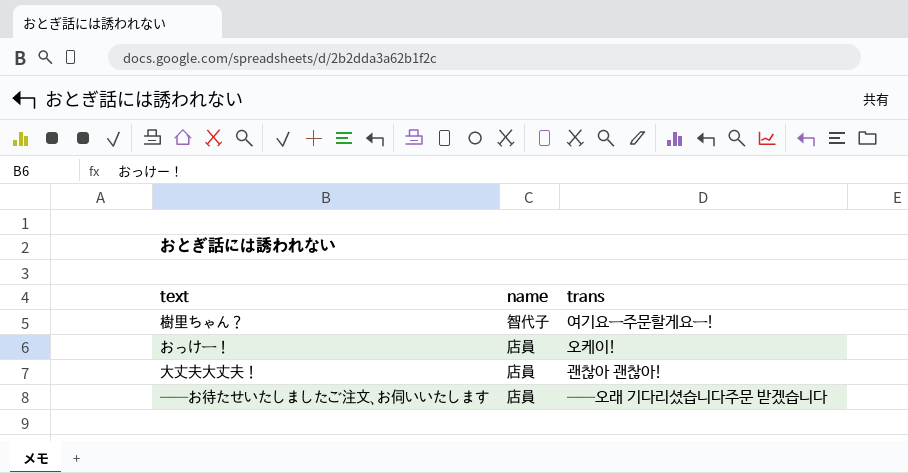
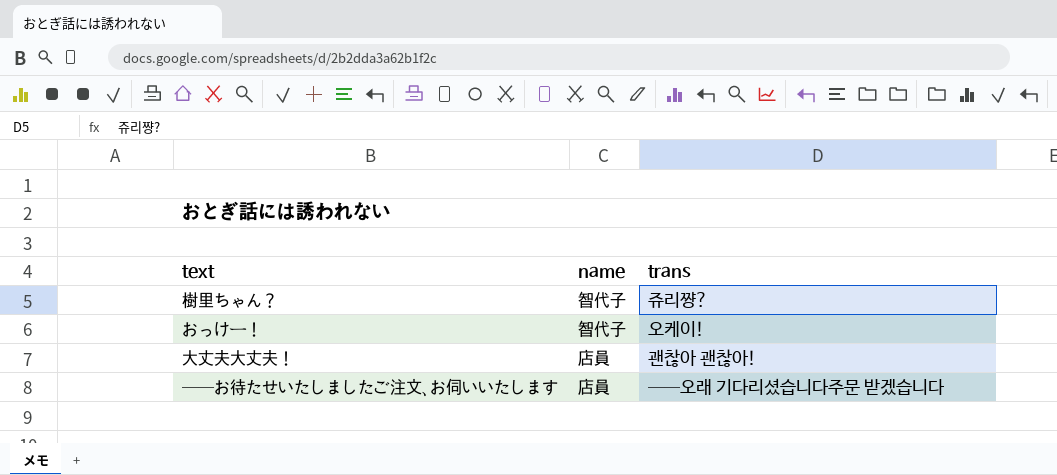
樹里ちゃん？ | trans: 여기요ー주문할게요ー! -> 쥬리쨩?
おっけー！ | name: 店員 -> 智代子

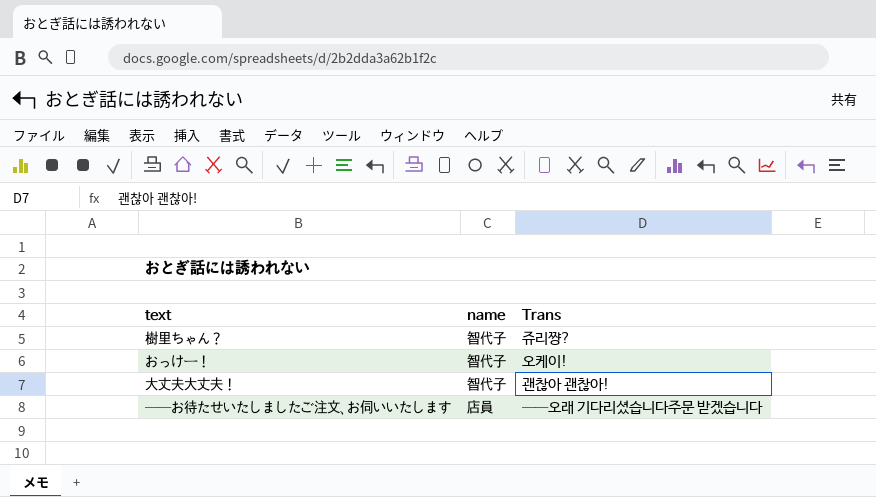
column name: trans -> Trans
大丈夫大丈夫！ | name: 店員 -> 智代子

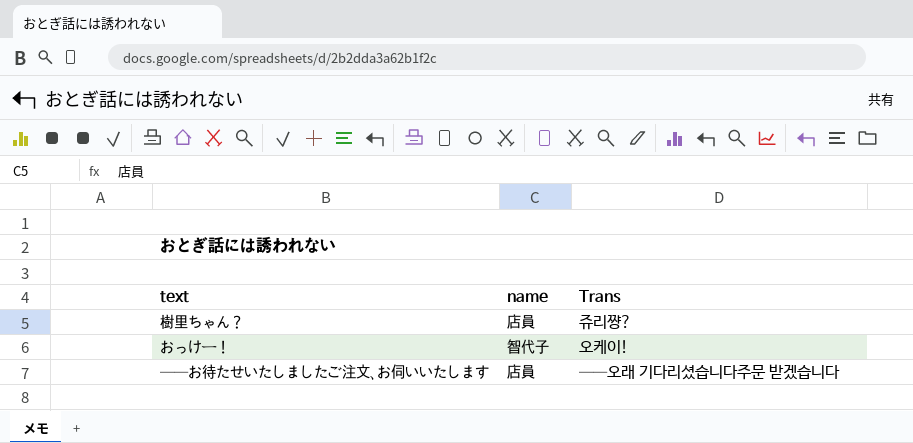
row 大丈夫大丈夫！: 智代子 | 괜찮아 괜찮아! -> none
樹里ちゃん？ | name: 智代子 -> 店員

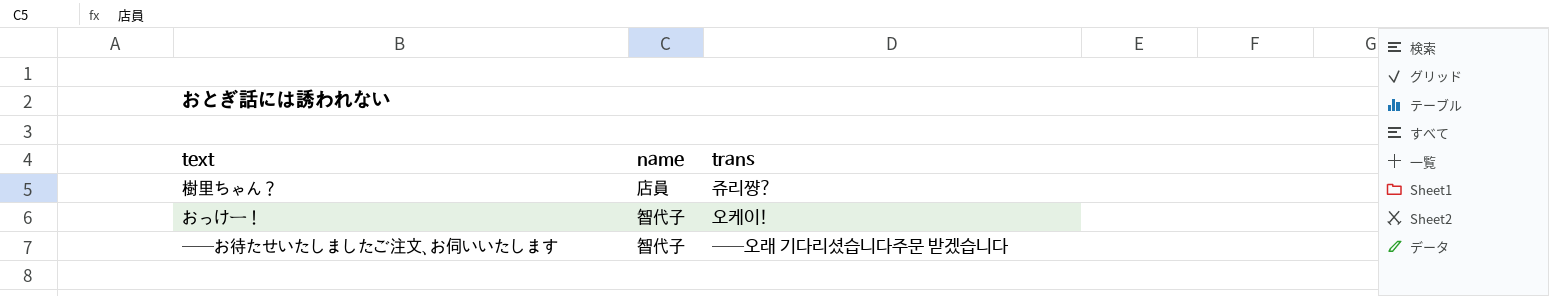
column name: Trans -> trans
──お待たせいたしましたご注文、お伺いいたします | name: 店員 -> 智代子

